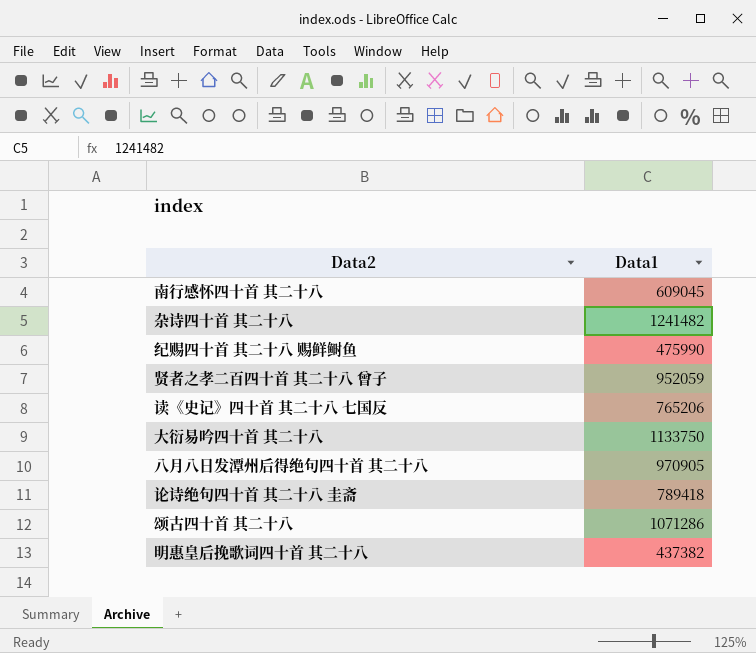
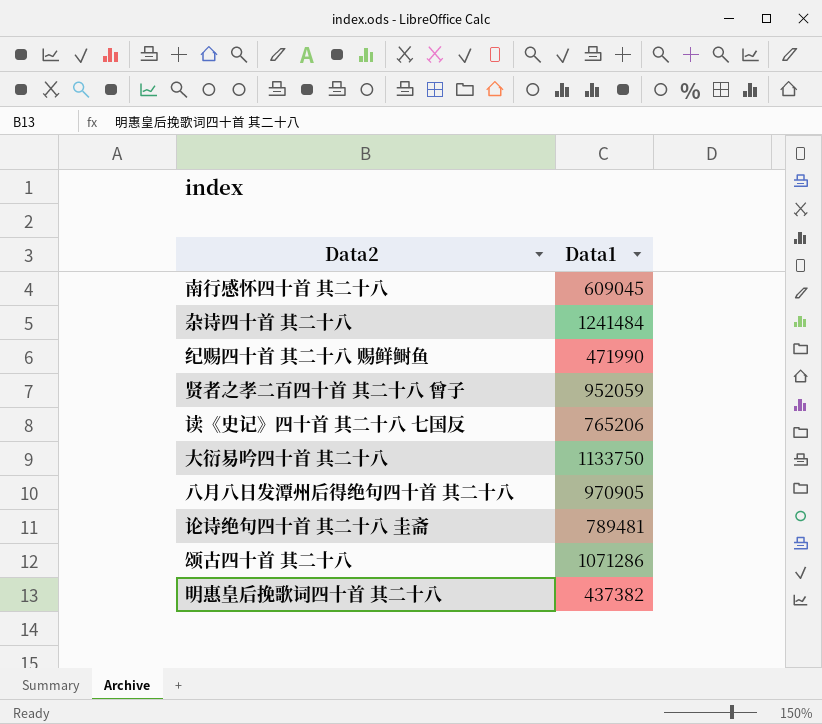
杂诗四十首 其二十八 | Data1: 1241482 -> 1241484
纪赐四十首 其二十八 赐鲜鲥鱼 | Data1: 475990 -> 471990
论诗绝句四十首 其二十八 圭斋 | Data1: 789418 -> 789481

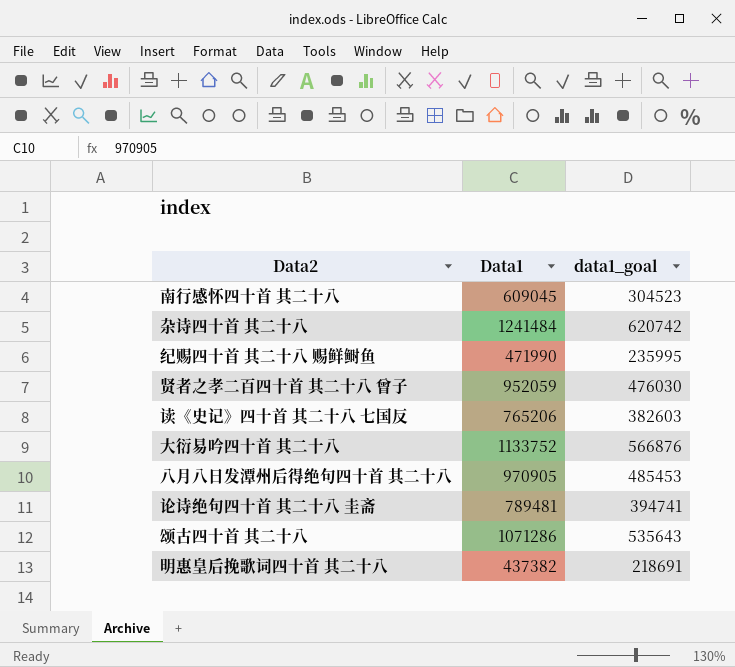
column data1_goal | formula: none -> [Data1] * 0.5
大衍易吟四十首 其二十八 | Data1: 1133750 -> 1133752

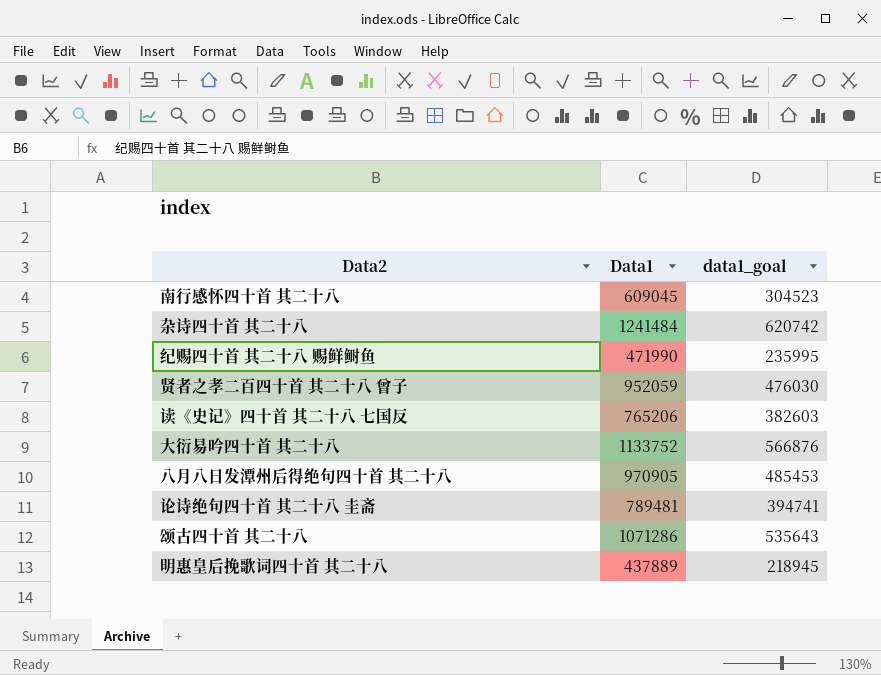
明惠皇后挽歌词四十首 其二十八 | Data1: 437382 -> 437889
明惠皇后挽歌词四十首 其二十八 | data1_goal: 218691 -> 218945

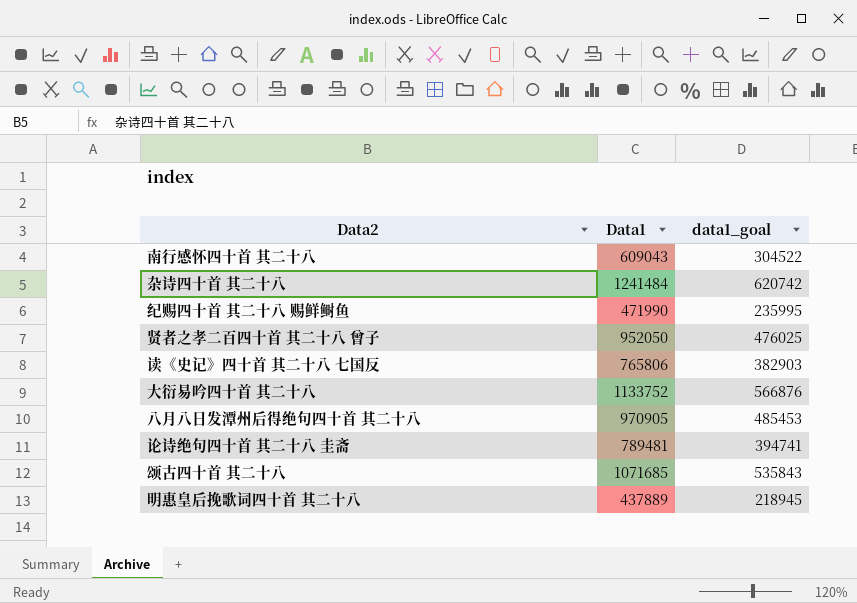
南行感怀四十首 其二十八 | Data1: 609045 -> 609043
南行感怀四十首 其二十八 | data1_goal: 304523 -> 304522
贤者之孝二百四十首 其二十八 曾子 | Data1: 952059 -> 952050
贤者之孝二百四十首 其二十八 曾子 | data1_goal: 476030 -> 476025
读《史记》四十首 其二十八 七国反 | Data1: 765206 -> 765806
读《史记》四十首 其二十八 七国反 | data1_goal: 382603 -> 382903
颂古四十首 其二十八 | Data1: 1071286 -> 1071685
颂古四十首 其二十八 | data1_goal: 535643 -> 535843

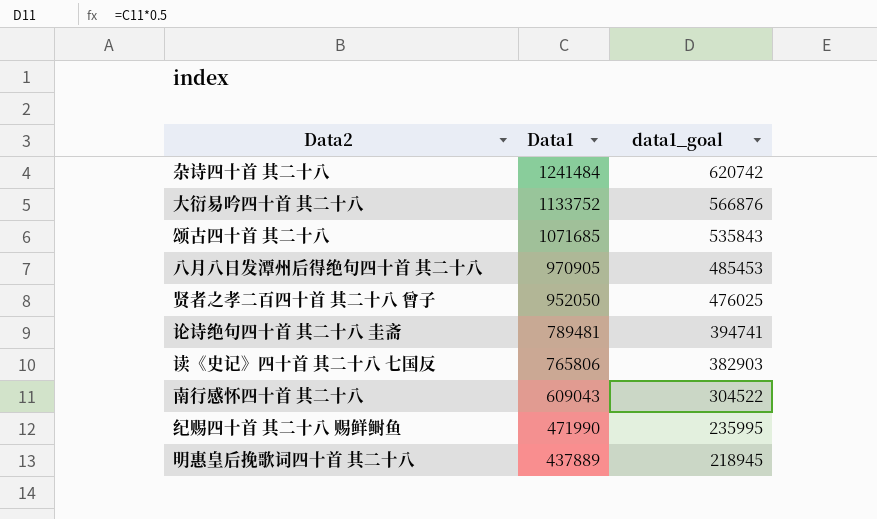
row order: none -> Data1 descending

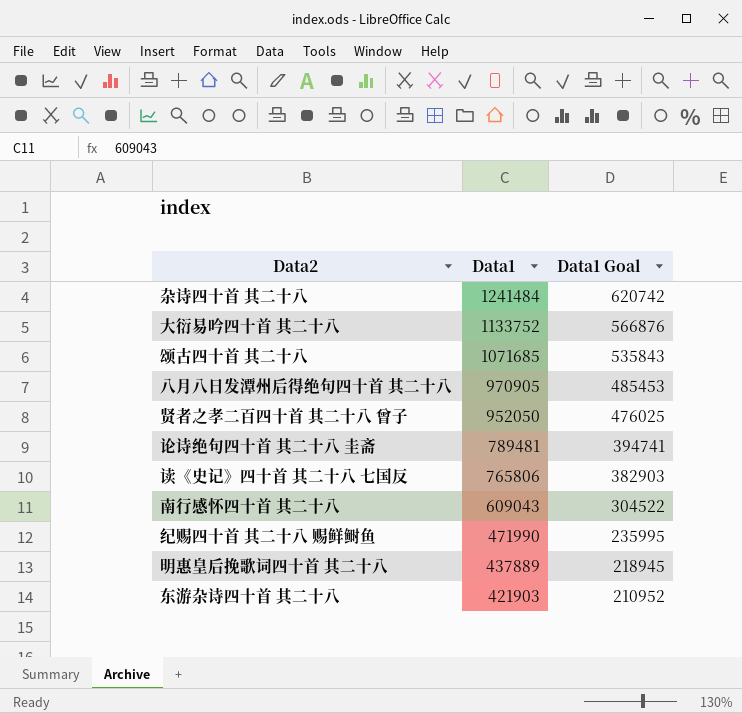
column name: data1_goal -> Data1 Goal
row 东游杂诗四十首 其二十八: none -> 421903 | 210952

